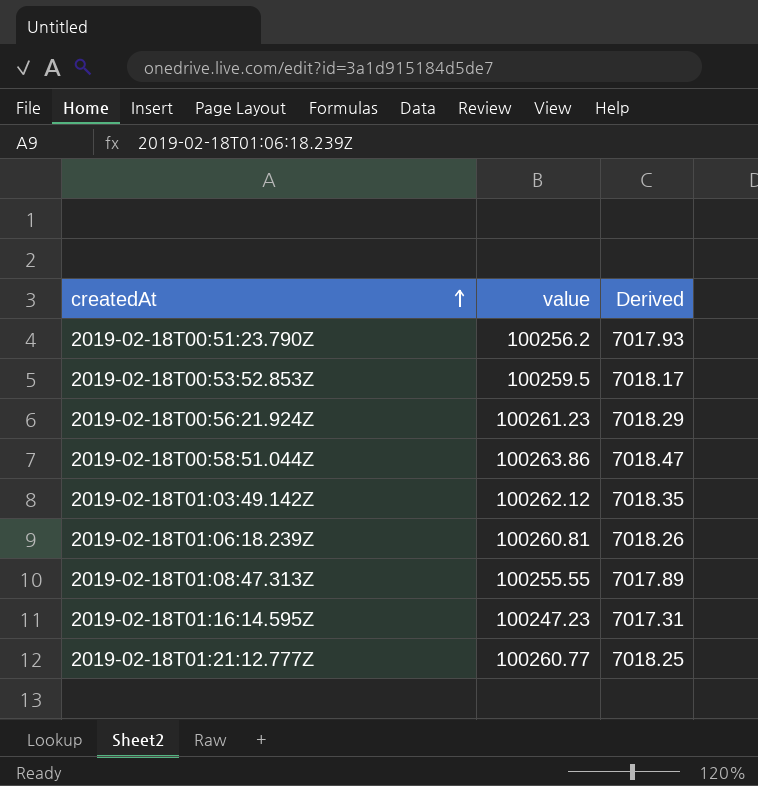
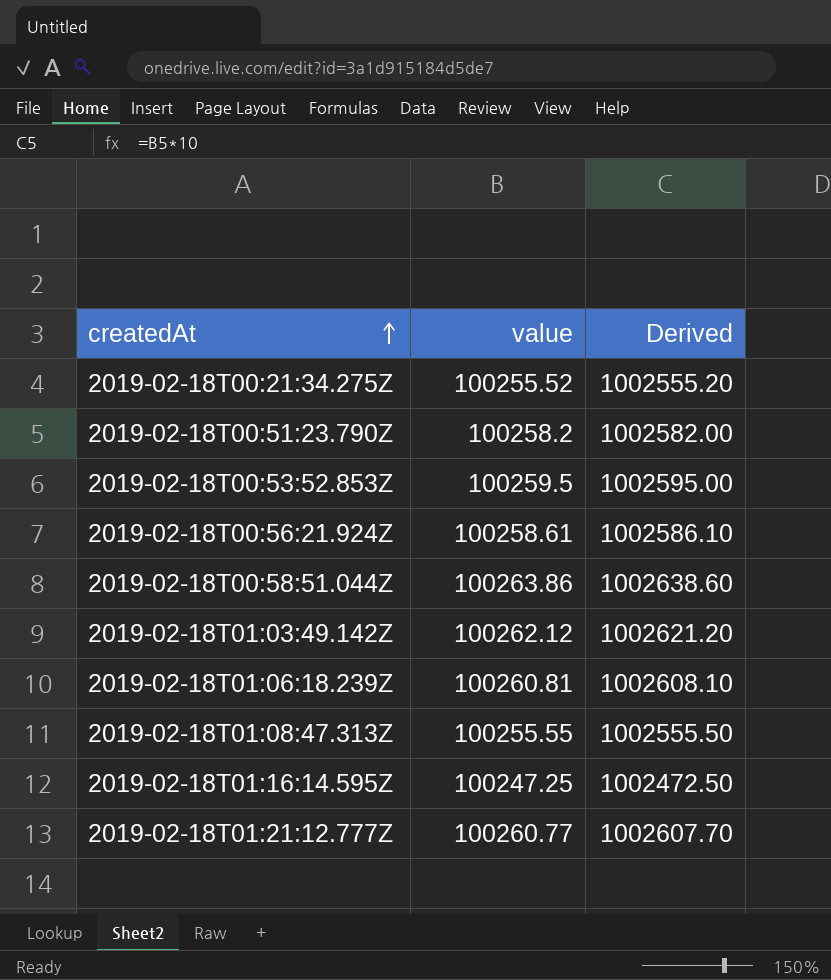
column Derived | formula: [value] * 0.07 -> [value] * 10
row 2019-02-18T00:21:34.275Z: none -> 100255.52 | 1002555.20
2019-02-18T00:51:23.790Z | value: 100256.2 -> 100258.2
2019-02-18T00:56:21.924Z | value: 100261.23 -> 100258.61
2019-02-18T01:16:14.595Z | value: 100247.23 -> 100247.25

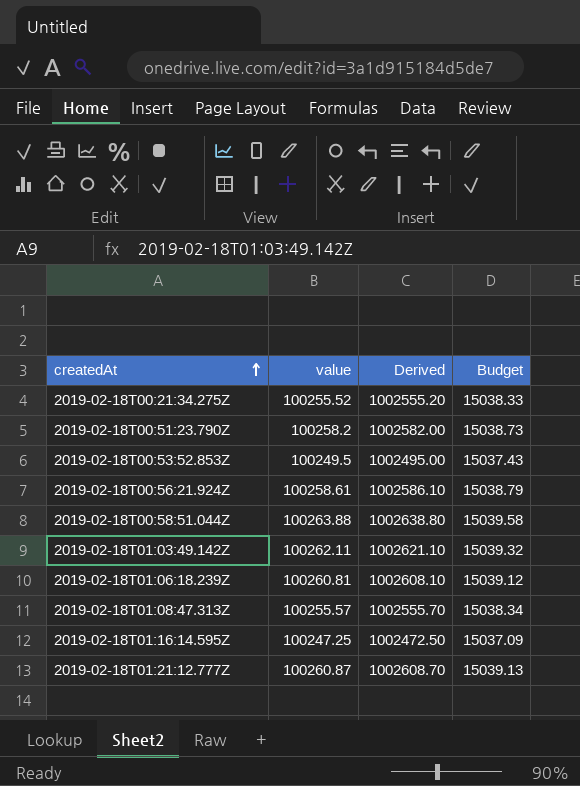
column Budget | formula: none -> [value] * 0.15
2019-02-18T00:53:52.853Z | value: 100259.5 -> 100249.5
2019-02-18T00:53:52.853Z | Derived: 1002595.00 -> 1002495.00
2019-02-18T00:58:51.044Z | value: 100263.86 -> 100263.88
2019-02-18T00:58:51.044Z | Derived: 1002638.60 -> 1002638.80
2019-02-18T01:03:49.142Z | value: 100262.12 -> 100262.11
2019-02-18T01:03:49.142Z | Derived: 1002621.20 -> 1002621.10
2019-02-18T01:08:47.313Z | value: 100255.55 -> 100255.57
2019-02-18T01:08:47.313Z | Derived: 1002555.50 -> 1002555.70
2019-02-18T01:21:12.777Z | value: 100260.77 -> 100260.87
2019-02-18T01:21:12.777Z | Derived: 1002607.70 -> 1002608.70

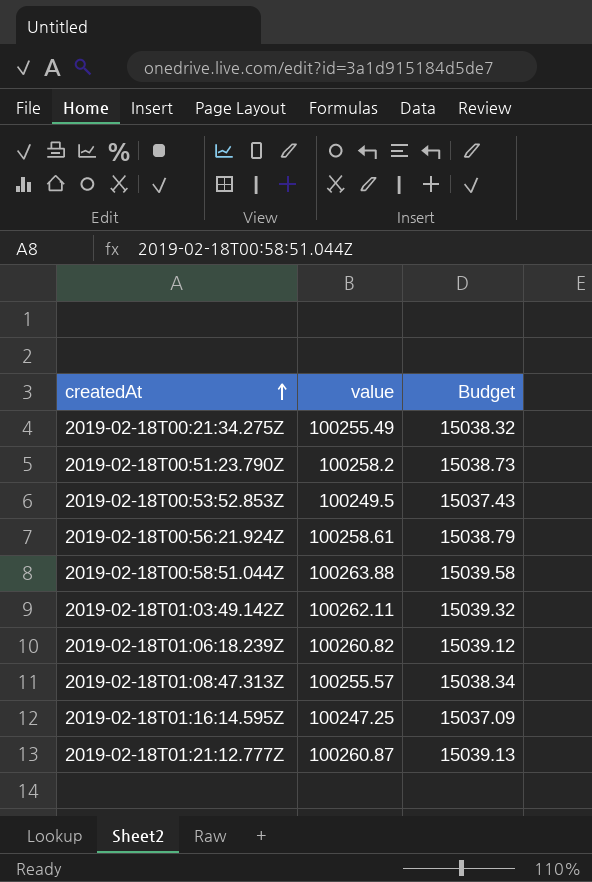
column Derived | formula: [value] * 10 -> none
2019-02-18T00:21:34.275Z | value: 100255.52 -> 100255.49
2019-02-18T00:21:34.275Z | Budget: 15038.33 -> 15038.32
2019-02-18T01:06:18.239Z | value: 100260.81 -> 100260.82

